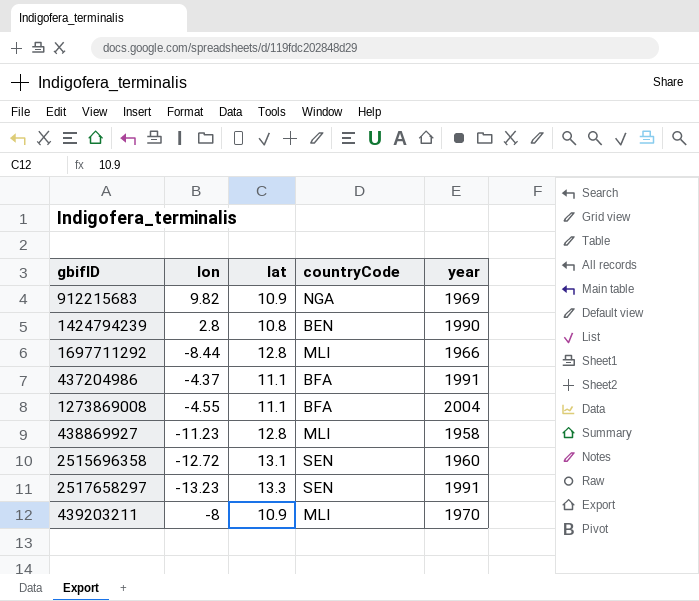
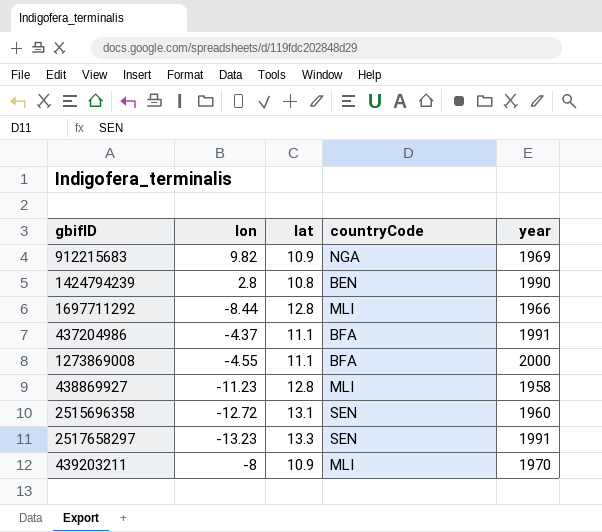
1273869008 | year: 2004 -> 2000

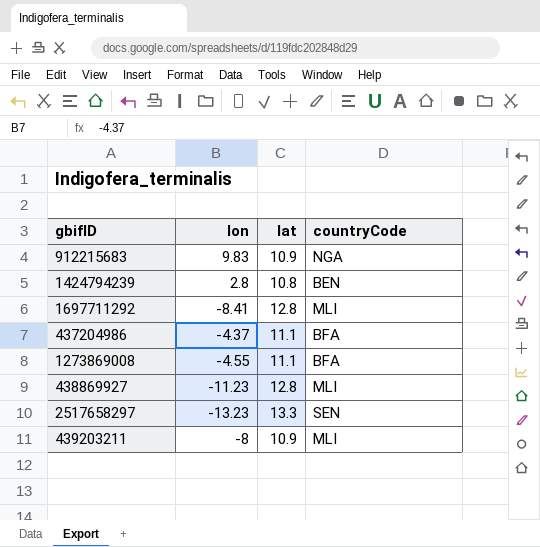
column year | position: 5 -> none
row 2515696358: -12.72 | 13.1 | SEN | 1960 -> none
912215683 | lon: 9.82 -> 9.83
1697711292 | lon: -8.44 -> -8.41

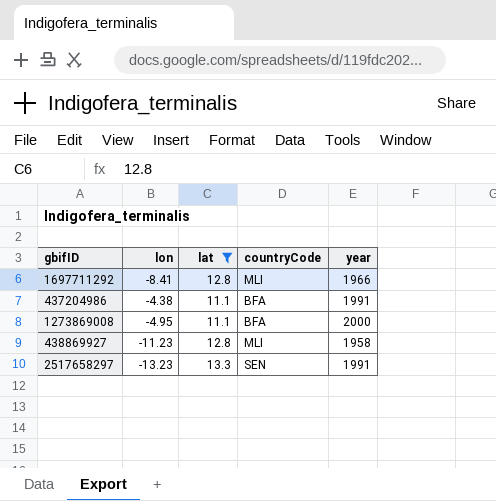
filter: none -> lat >= 11.1
column year | position: none -> 5
437204986 | lon: -4.37 -> -4.38
1273869008 | lon: -4.55 -> -4.95

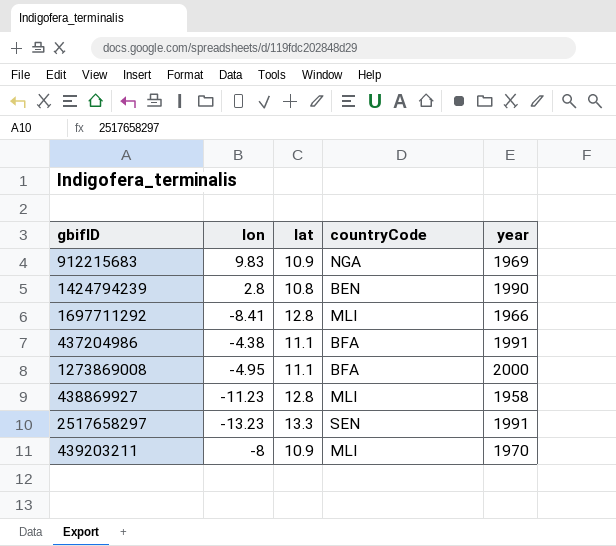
filter: lat >= 11.1 -> none

